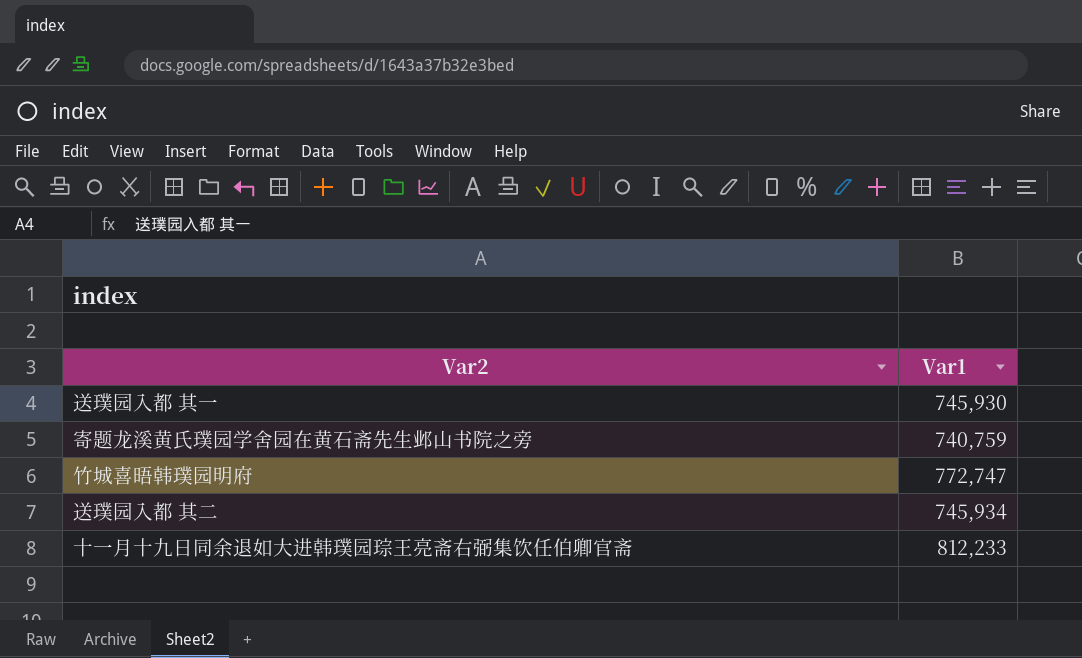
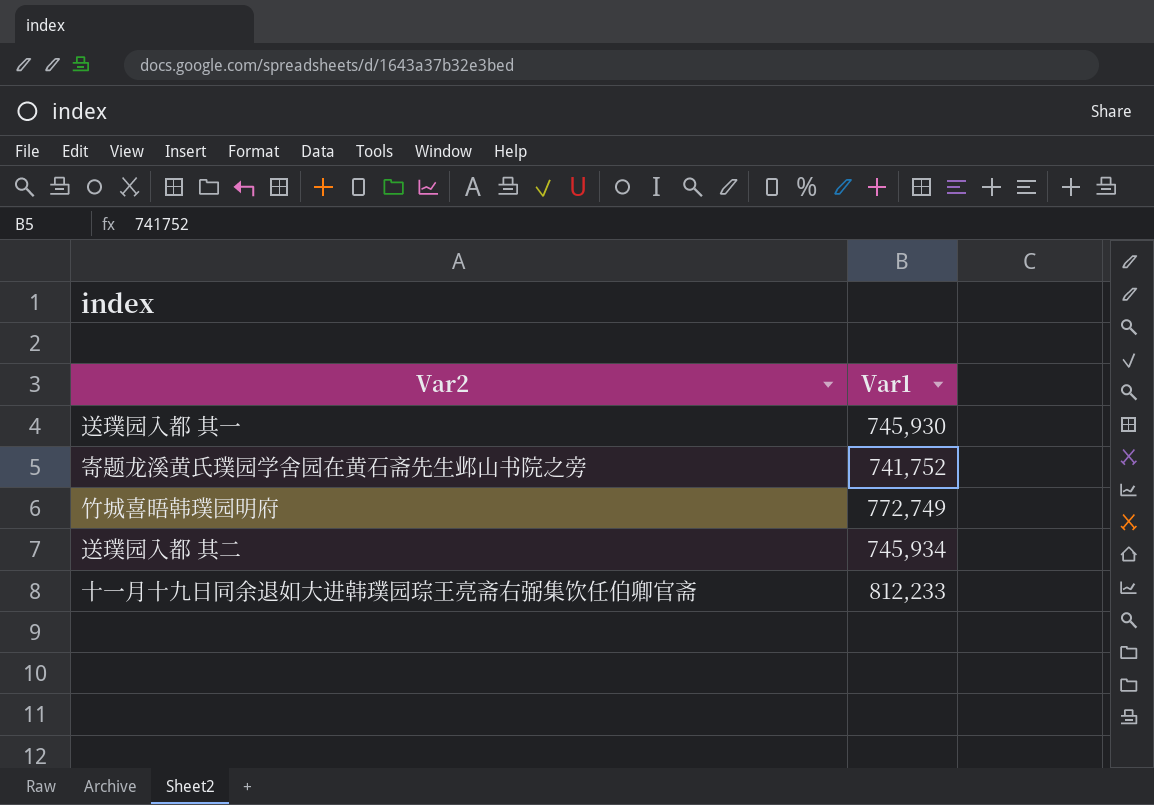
寄题龙溪黄氏璞园学舍园在黄石斋先生邺山书院之旁 | Var1: 740,759 -> 741,752
竹城喜晤韩璞园明府 | Var1: 772,747 -> 772,749

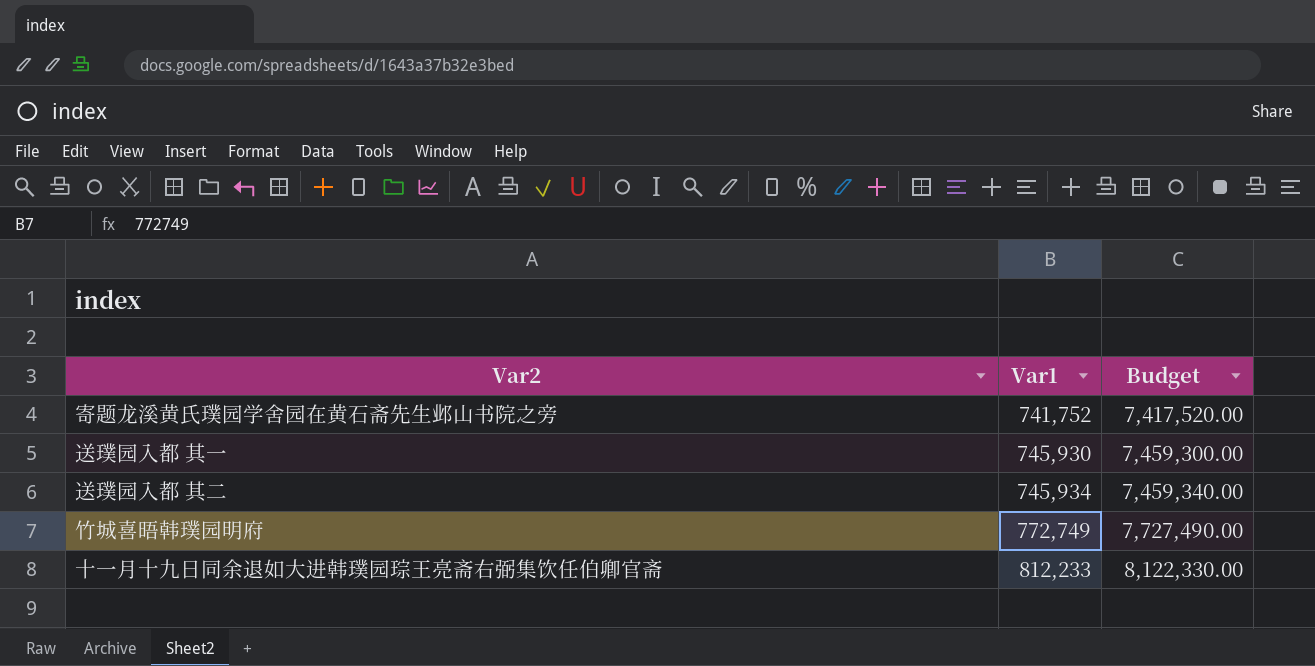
row order: none -> Var1 ascending
column Budget | formula: none -> [Var1] * 10

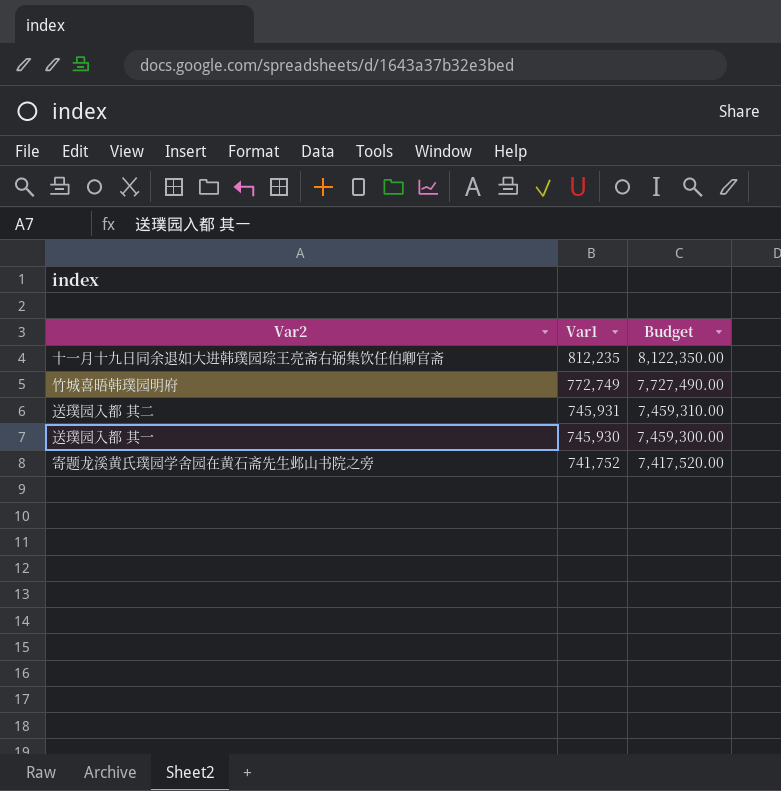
row order: Var1 ascending -> Var1 descending
十一月十九日同余退如大进韩璞园琮王亮斋右弼集饮任伯卿官斋 | Var1: 812,233 -> 812,235
十一月十九日同余退如大进韩璞园琮王亮斋右弼集饮任伯卿官斋 | Budget: 8,122,330.00 -> 8,122,350.00
送璞园入都 其二 | Var1: 745,934 -> 745,931
送璞园入都 其二 | Budget: 7,459,340.00 -> 7,459,310.00

